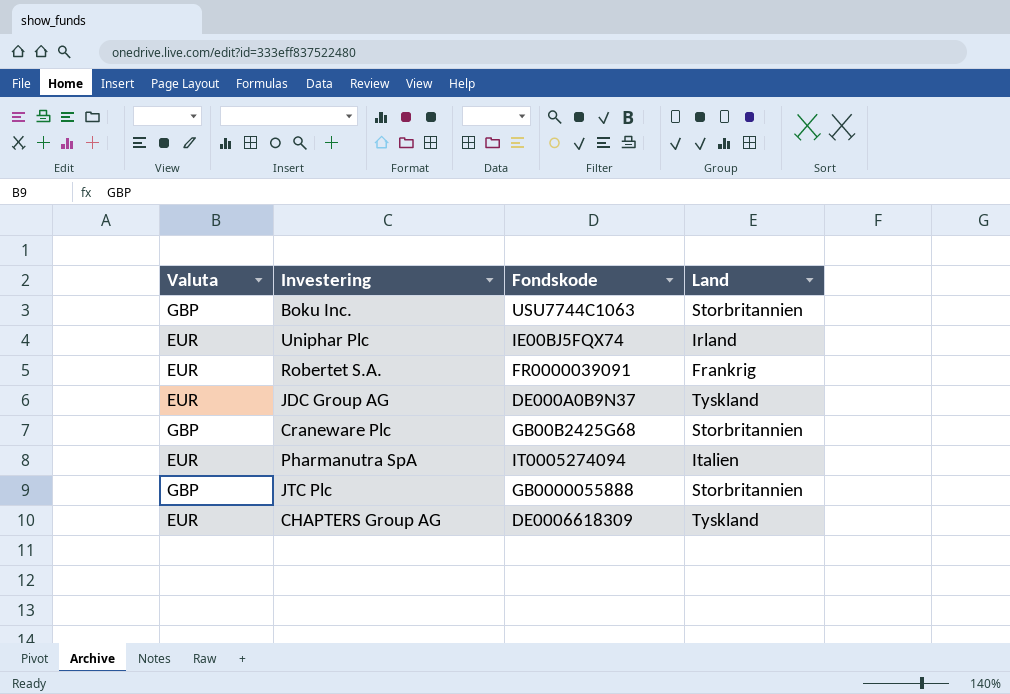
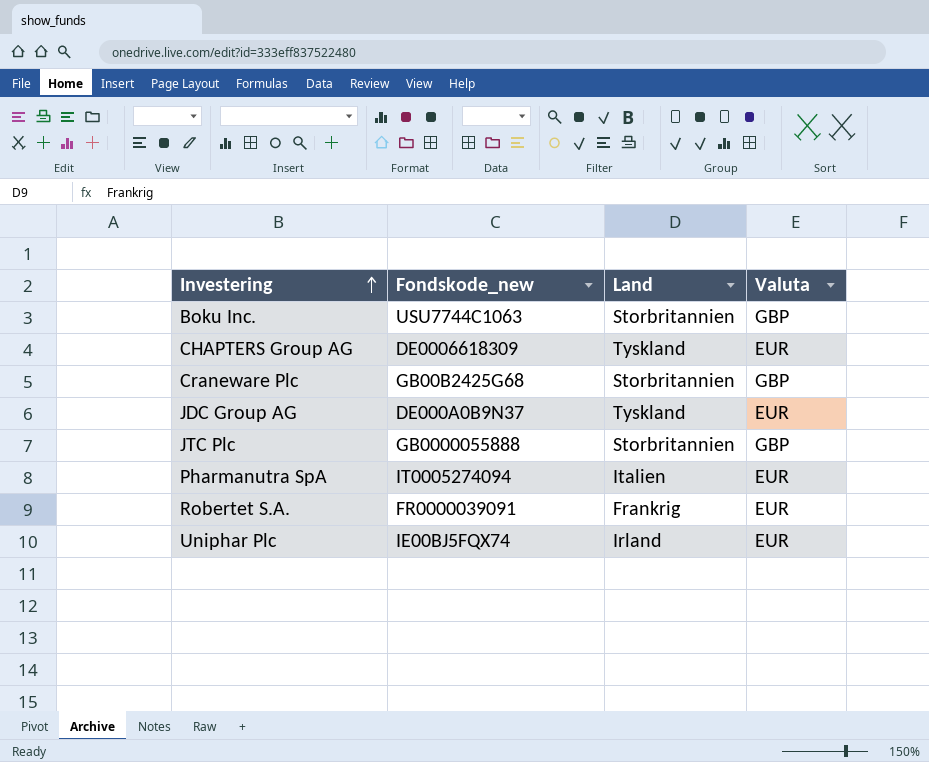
row order: none -> Investering ascending
column name: Fondskode -> Fondskode_new
column Valuta | position: 1 -> 4

